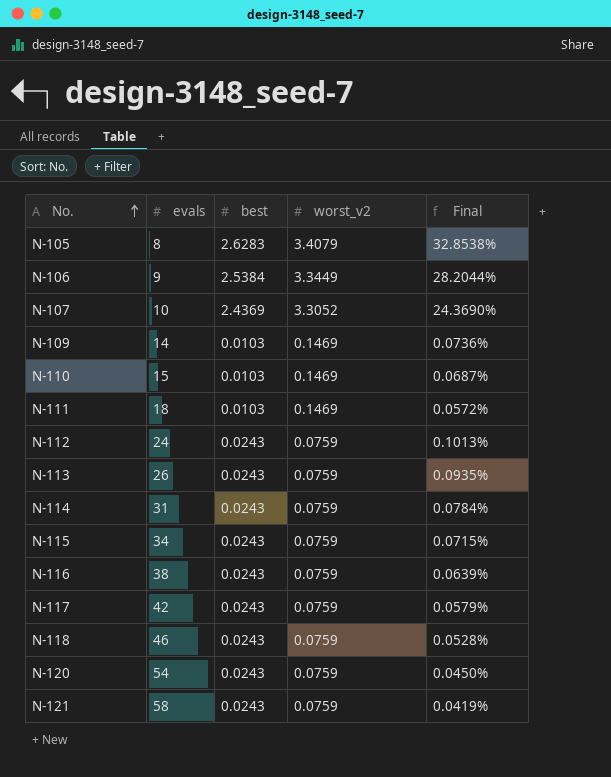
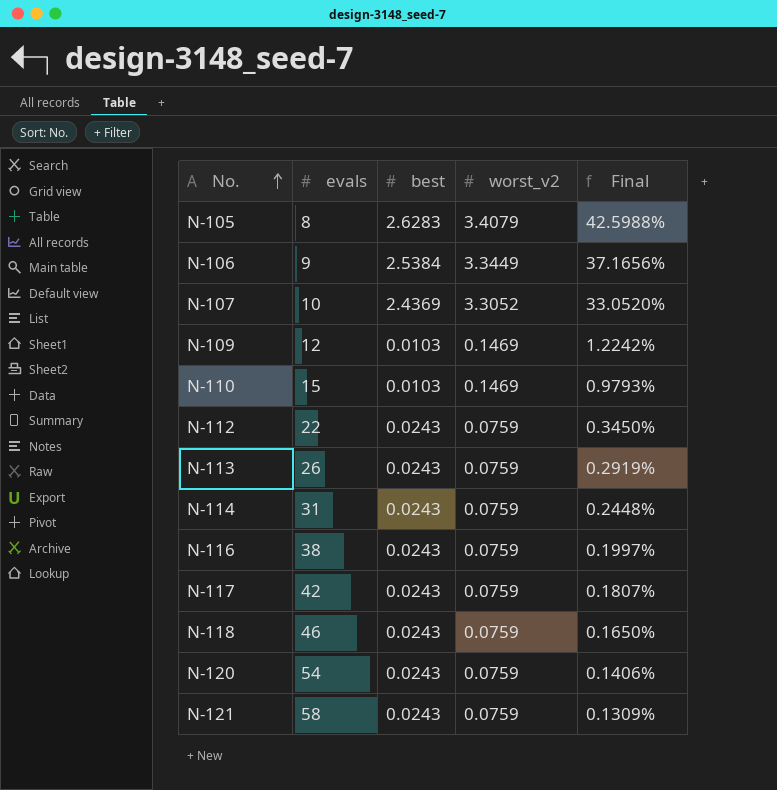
column Final | formula: [best] / [evals] -> [worst_v2] / [evals]
row N-111: 18 | 0.0103 | 0.1469 | 0.0572% -> none
row N-115: 34 | 0.0243 | 0.0759 | 0.0715% -> none
N-109 | evals: 14 -> 12
N-112 | evals: 24 -> 22

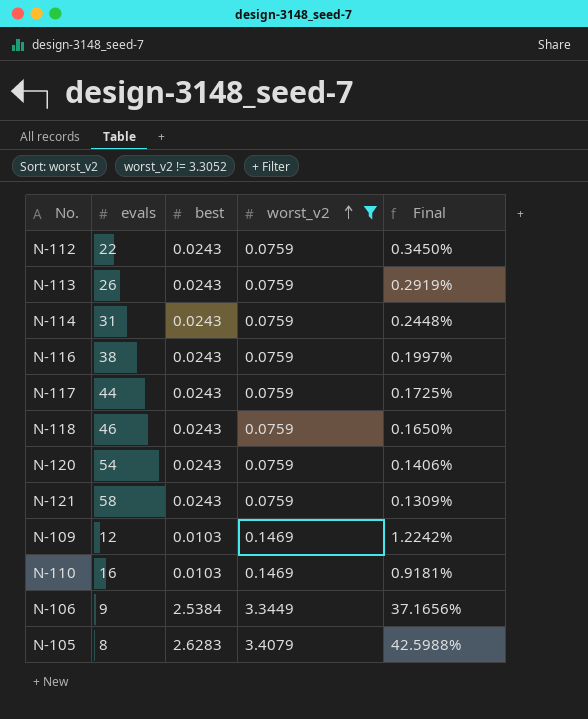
filter: none -> worst_v2 != 3.3052
row order: No. ascending -> worst_v2 ascending
N-117 | evals: 42 -> 44
N-117 | Final: 0.1807% -> 0.1725%
N-110 | evals: 15 -> 16
N-110 | Final: 0.9793% -> 0.9181%

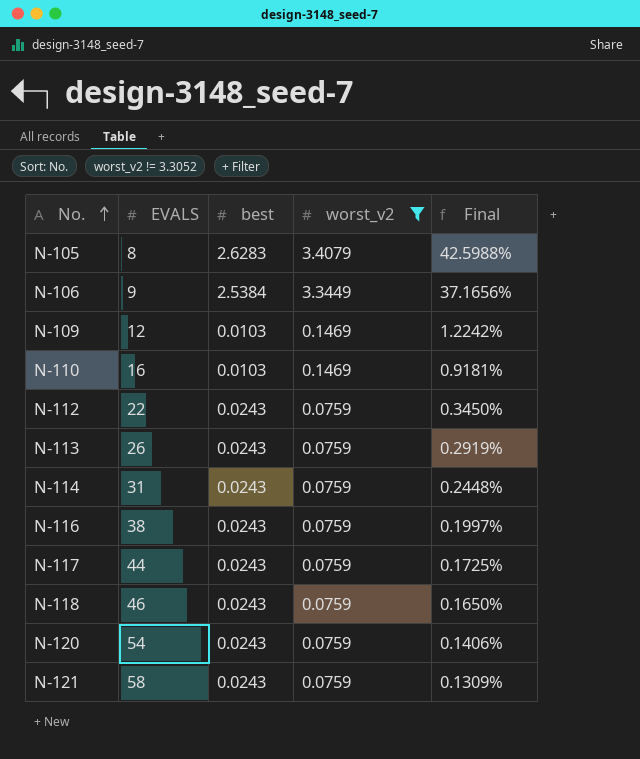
row order: worst_v2 ascending -> No. ascending
column name: evals -> EVALS

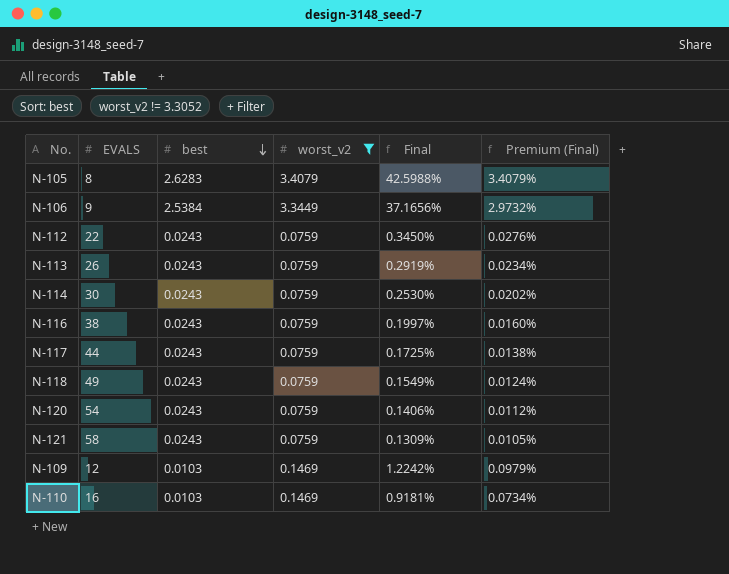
row order: No. ascending -> best descending
column Premium (Final) | formula: none -> [Final] * 0.08
N-114 | EVALS: 31 -> 30
N-114 | Final: 0.2448% -> 0.2530%
N-118 | EVALS: 46 -> 49
N-118 | Final: 0.1650% -> 0.1549%

